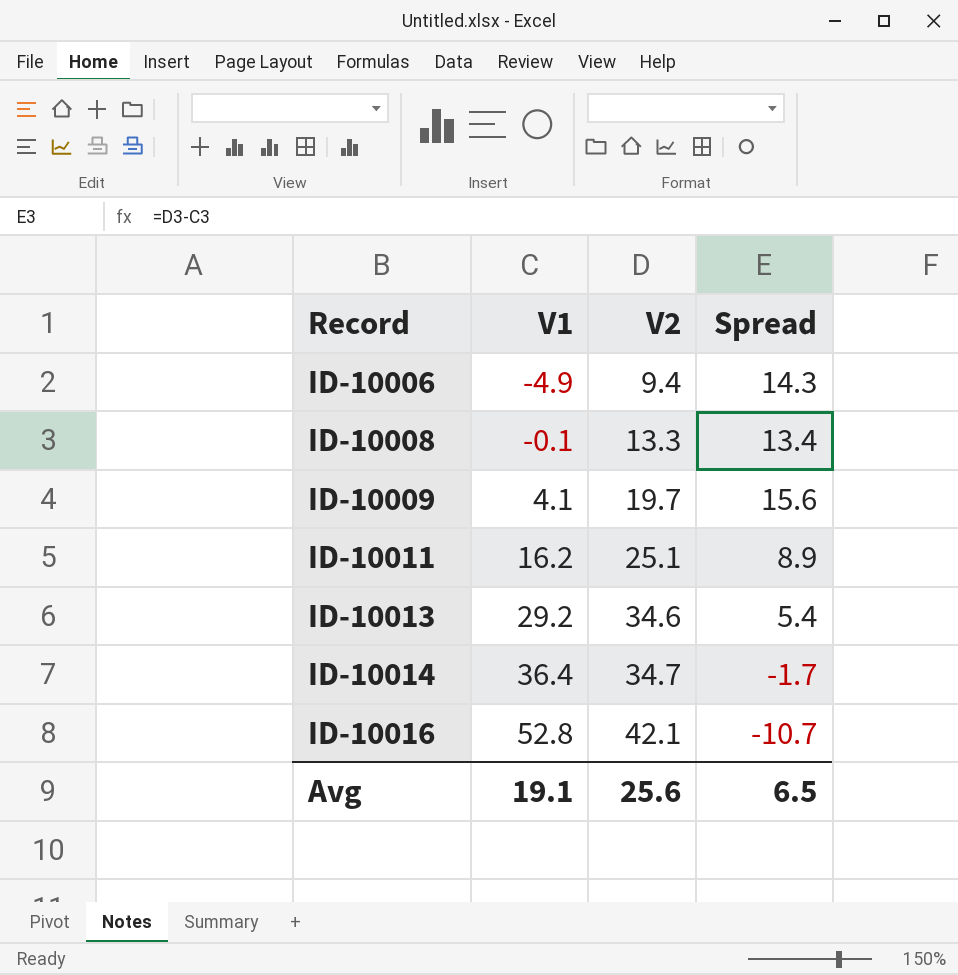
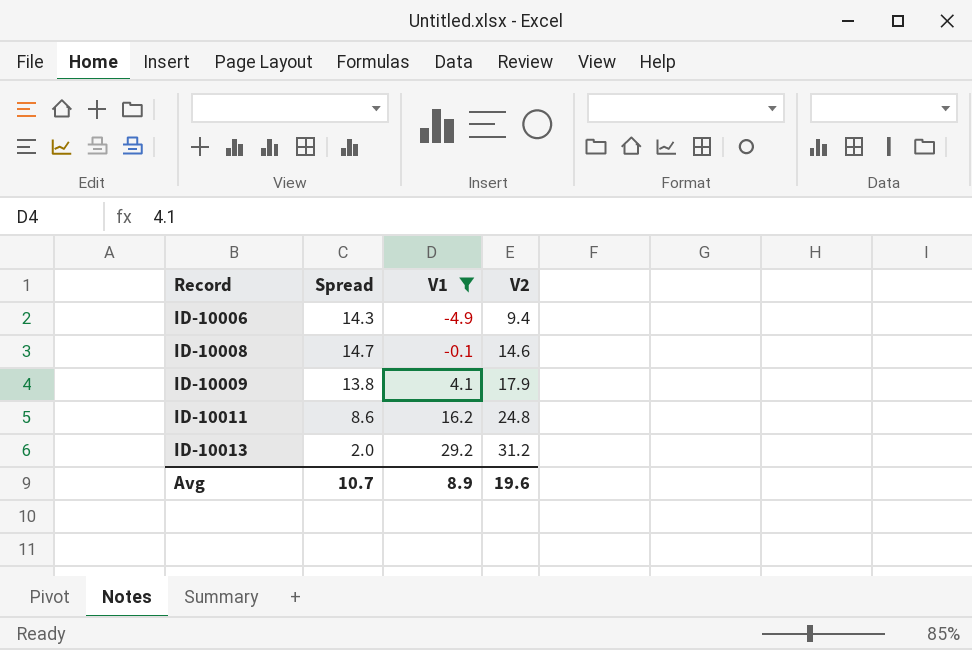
filter: none -> V1 <= 29.2
column Spread | position: 4 -> 2
ID-10008 | Spread: 13.4 -> 14.7
ID-10008 | V2: 13.3 -> 14.6
ID-10009 | Spread: 15.6 -> 13.8
ID-10009 | V2: 19.7 -> 17.9
ID-10011 | Spread: 8.9 -> 8.6
ID-10011 | V2: 25.1 -> 24.8
ID-10013 | Spread: 5.4 -> 2.0
ID-10013 | V2: 34.6 -> 31.2
Avg | Spread: 6.5 -> 10.7
Avg | V1: 19.1 -> 8.9
Avg | V2: 25.6 -> 19.6

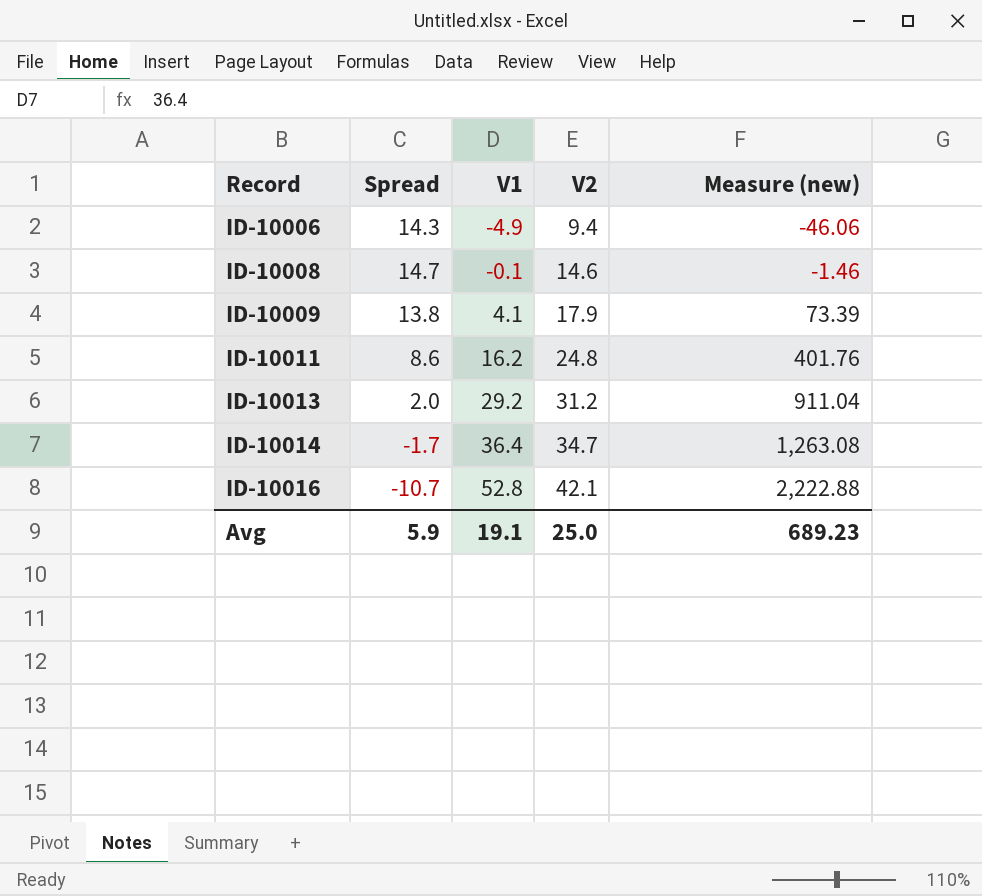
filter: V1 <= 29.2 -> none
column Measure (new) | formula: none -> [V1] * [V2]
Avg | Spread: 10.7 -> 5.9
Avg | V1: 8.9 -> 19.1
Avg | V2: 19.6 -> 25.0

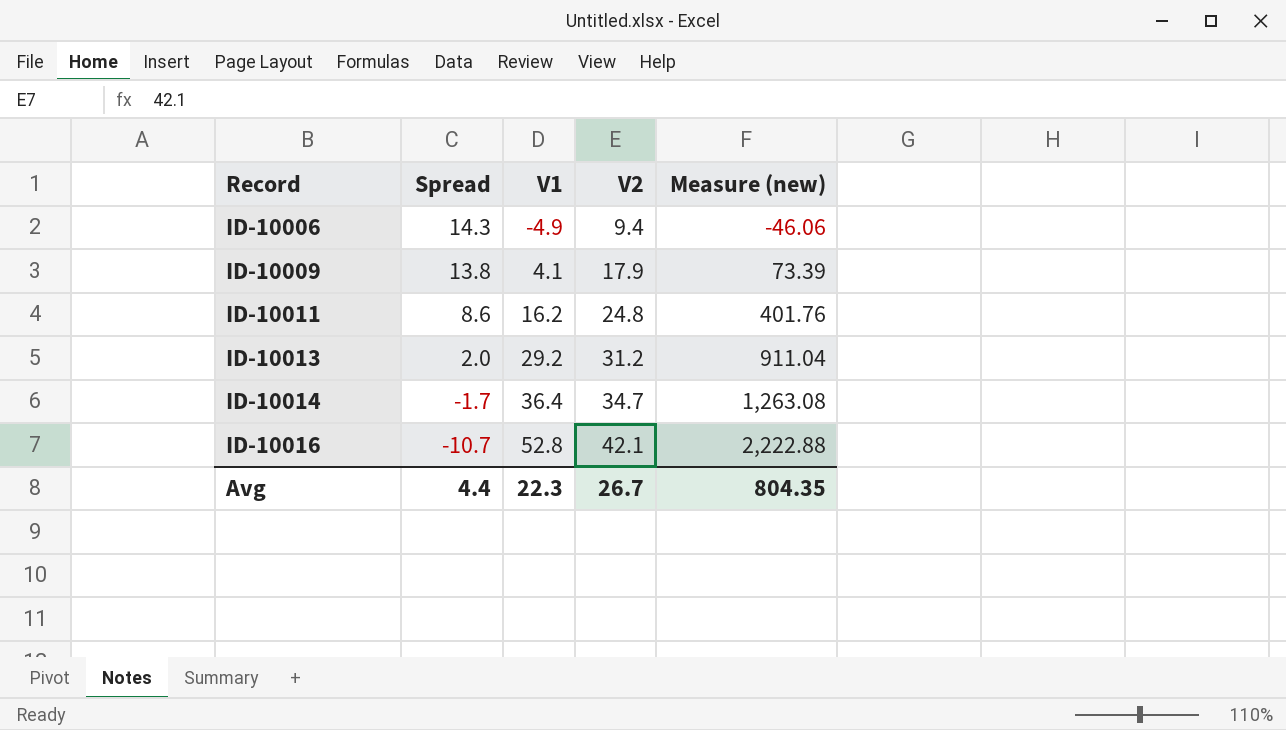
row ID-10008: 14.7 | -0.1 | 14.6 | -1.46 -> none
Avg | Spread: 5.9 -> 4.4
Avg | V1: 19.1 -> 22.3
Avg | V2: 25.0 -> 26.7
Avg | Measure (new): 689.23 -> 804.35

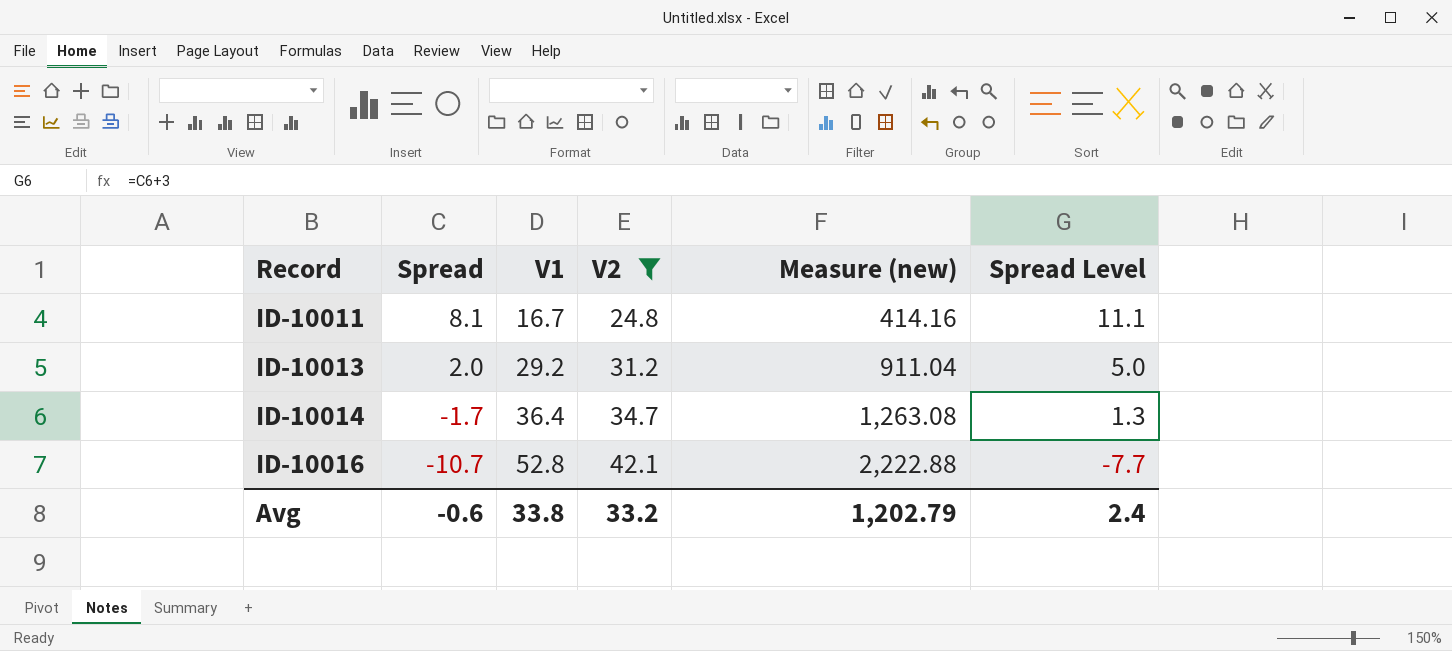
filter: none -> V2 >= 24.8
column Spread Level | formula: none -> [Spread] + 3
ID-10011 | Spread: 8.6 -> 8.1
ID-10011 | V1: 16.2 -> 16.7
ID-10011 | Measure (new): 401.76 -> 414.16
Avg | Spread: 4.4 -> -0.6
Avg | V1: 22.3 -> 33.8
Avg | V2: 26.7 -> 33.2
Avg | Measure (new): 804.35 -> 1,202.79

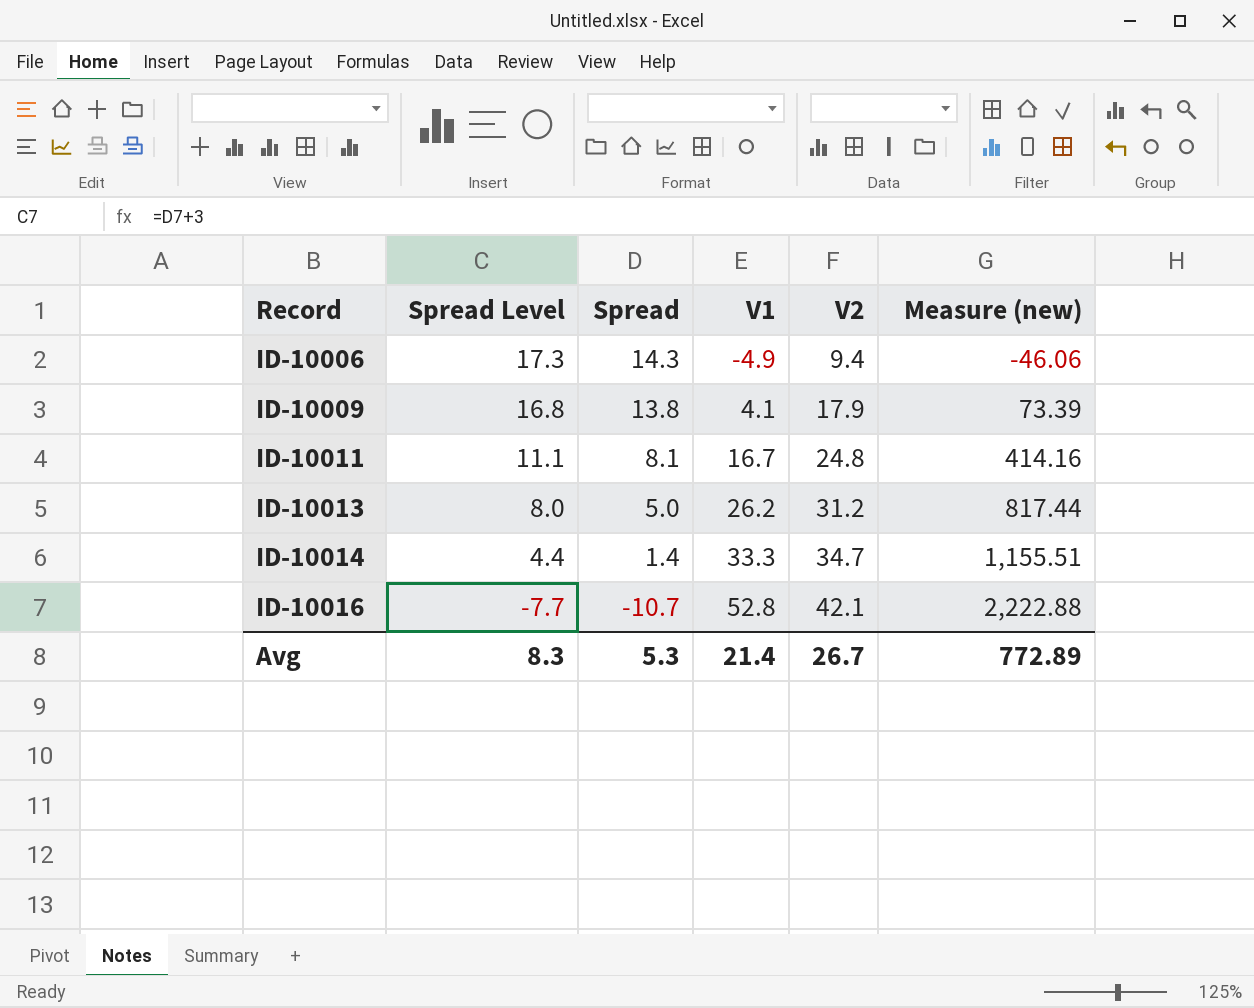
filter: V2 >= 24.8 -> none
column Spread Level | position: 6 -> 2
ID-10013 | Spread Level: 5.0 -> 8.0
ID-10013 | Spread: 2.0 -> 5.0
ID-10013 | V1: 29.2 -> 26.2
ID-10013 | Measure (new): 911.04 -> 817.44
ID-10014 | Spread Level: 1.3 -> 4.4
ID-10014 | Spread: -1.7 -> 1.4
ID-10014 | V1: 36.4 -> 33.3
ID-10014 | Measure (new): 1,263.08 -> 1,155.51
Avg | Spread Level: 2.4 -> 8.3
Avg | Spread: -0.6 -> 5.3
Avg | V1: 33.8 -> 21.4
Avg | V2: 33.2 -> 26.7
Avg | Measure (new): 1,202.79 -> 772.89

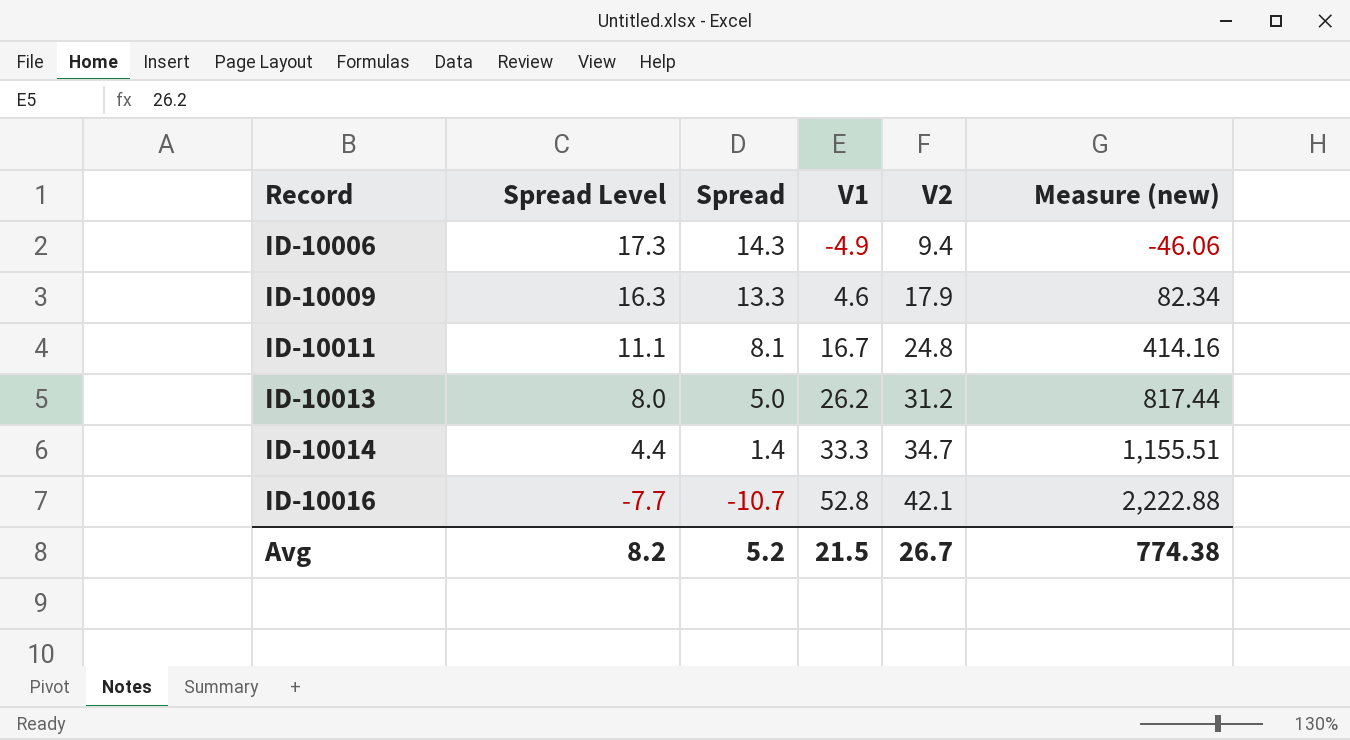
ID-10009 | Spread Level: 16.8 -> 16.3
ID-10009 | Spread: 13.8 -> 13.3
ID-10009 | V1: 4.1 -> 4.6
ID-10009 | Measure (new): 73.39 -> 82.34
Avg | Spread Level: 8.3 -> 8.2
Avg | Spread: 5.3 -> 5.2
Avg | V1: 21.4 -> 21.5
Avg | Measure (new): 772.89 -> 774.38

